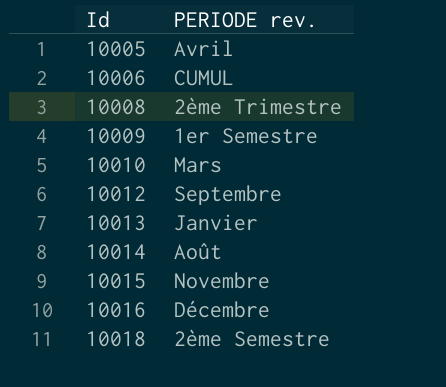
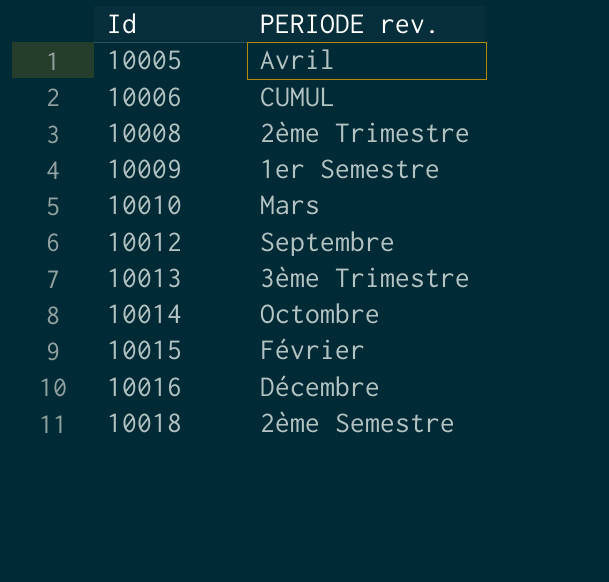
10013 | PERIODE rev.: Janvier -> 3ème Trimestre
10014 | PERIODE rev.: Août -> Octombre
10015 | PERIODE rev.: Novembre -> Février

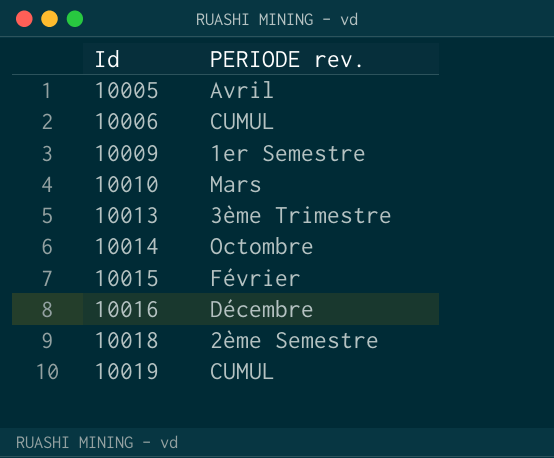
row 10008: 2ème Trimestre -> none
row 10012: Septembre -> none
row 10019: none -> CUMUL

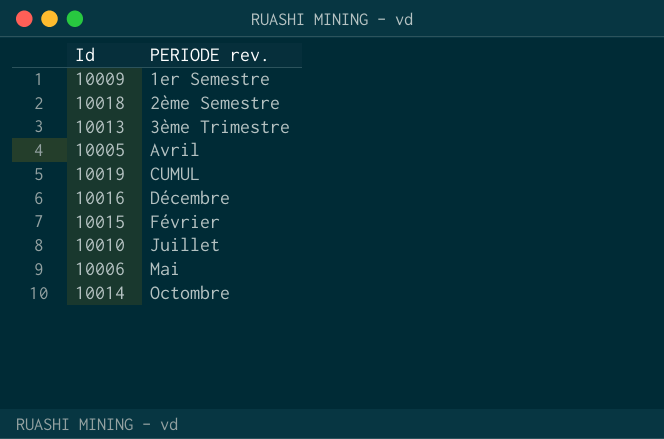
row order: Id ascending -> PERIODE rev. ascending
10010 | PERIODE rev.: Mars -> Juillet
10006 | PERIODE rev.: CUMUL -> Mai

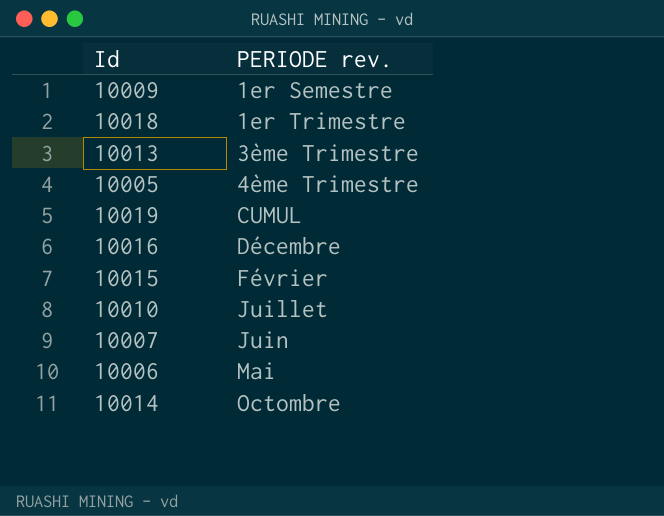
10018 | PERIODE rev.: 2ème Semestre -> 1er Trimestre
10005 | PERIODE rev.: Avril -> 4ème Trimestre
row 10007: none -> Juin

